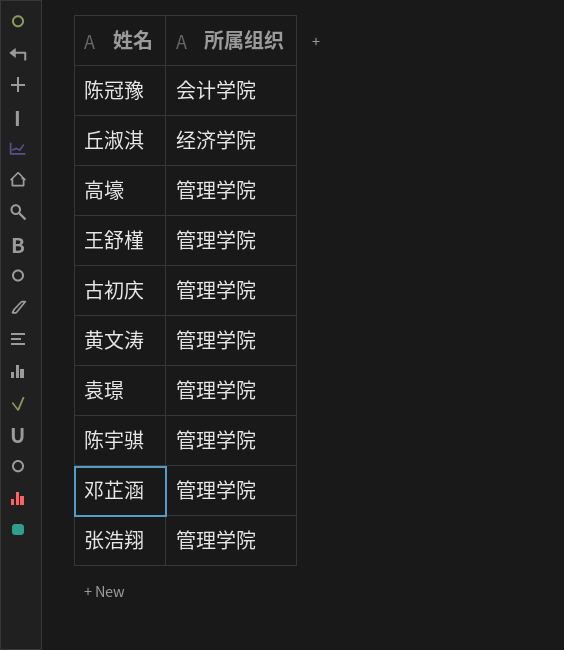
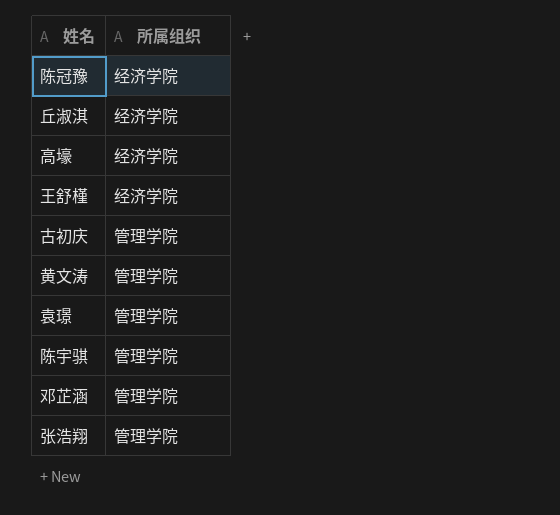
陈冠豫 | 所属组织: 会计学院 -> 经济学院
高壕 | 所属组织: 管理学院 -> 经济学院
王舒槿 | 所属组织: 管理学院 -> 经济学院

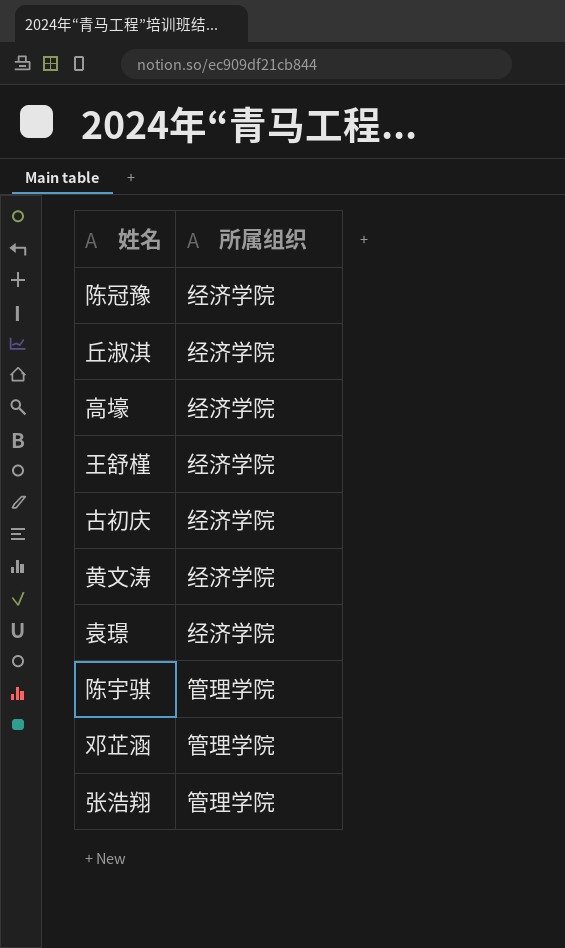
古初庆 | 所属组织: 管理学院 -> 经济学院
黄文涛 | 所属组织: 管理学院 -> 经济学院
袁璟 | 所属组织: 管理学院 -> 经济学院

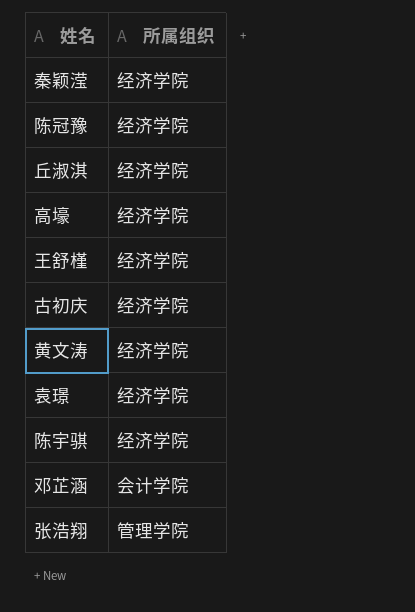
row 秦颖滢: none -> 经济学院
陈宇骐 | 所属组织: 管理学院 -> 经济学院
邓芷涵 | 所属组织: 管理学院 -> 会计学院

